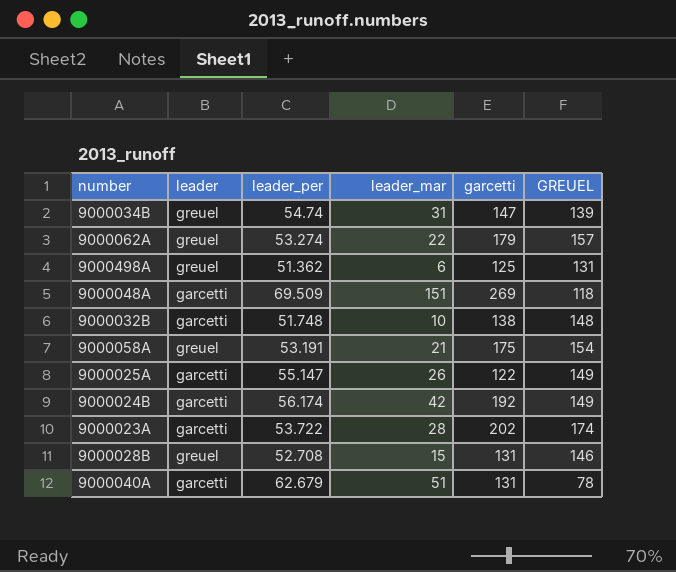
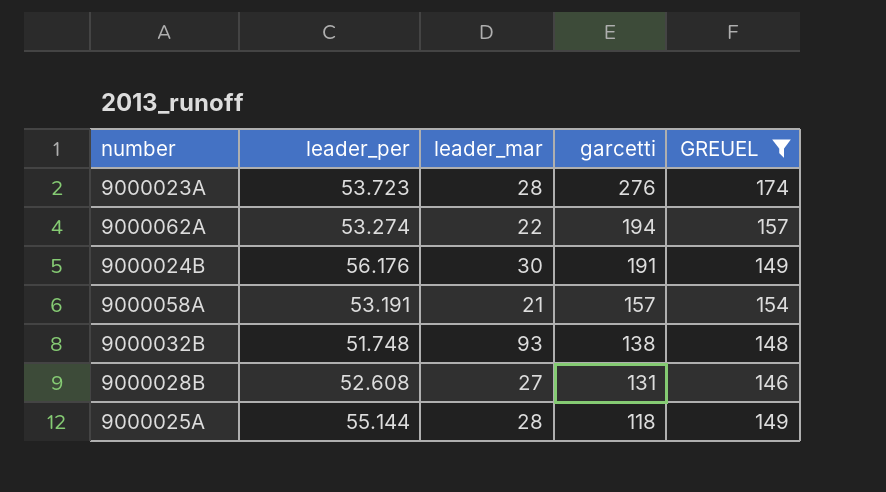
filter: none -> GREUEL >= 146
row order: none -> garcetti descending
column leader | position: 2 -> none
9000023A | leader_per: 53.722 -> 53.723
9000023A | garcetti: 202 -> 276
9000062A | garcetti: 179 -> 194
9000024B | leader_per: 56.174 -> 56.176
9000024B | leader_mar: 42 -> 30
9000024B | garcetti: 192 -> 191
9000058A | garcetti: 175 -> 157
9000032B | leader_mar: 10 -> 93
9000028B | leader_per: 52.708 -> 52.608
9000028B | leader_mar: 15 -> 27
9000025A | leader_per: 55.147 -> 55.144
9000025A | leader_mar: 26 -> 28
9000025A | garcetti: 122 -> 118

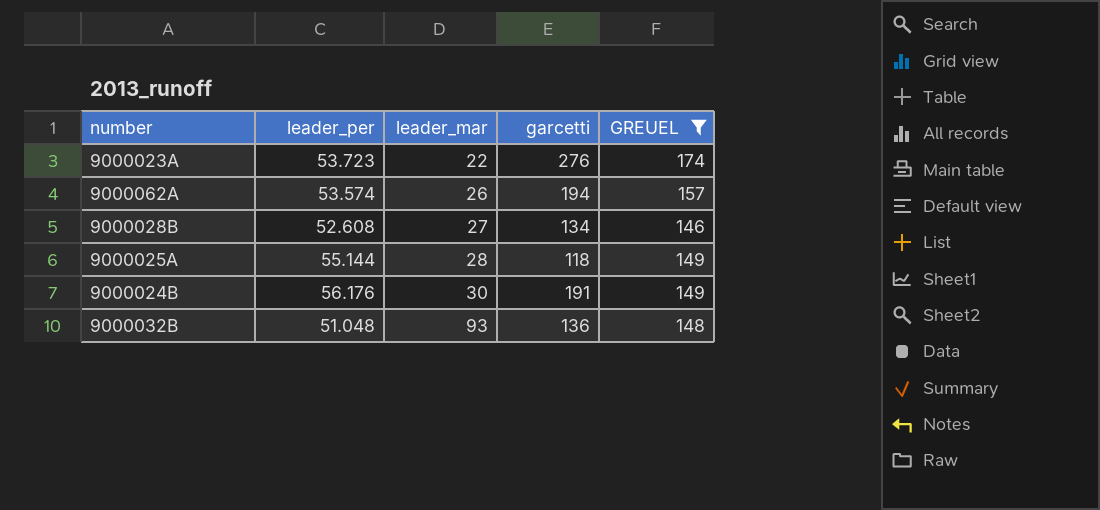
row order: garcetti descending -> leader_mar ascending
row 9000058A: 53.191 | 21 | 157 | 154 -> none
9000023A | leader_mar: 28 -> 22
9000062A | leader_per: 53.274 -> 53.574
9000062A | leader_mar: 22 -> 26
9000028B | garcetti: 131 -> 134
9000032B | leader_per: 51.748 -> 51.048
9000032B | garcetti: 138 -> 136

